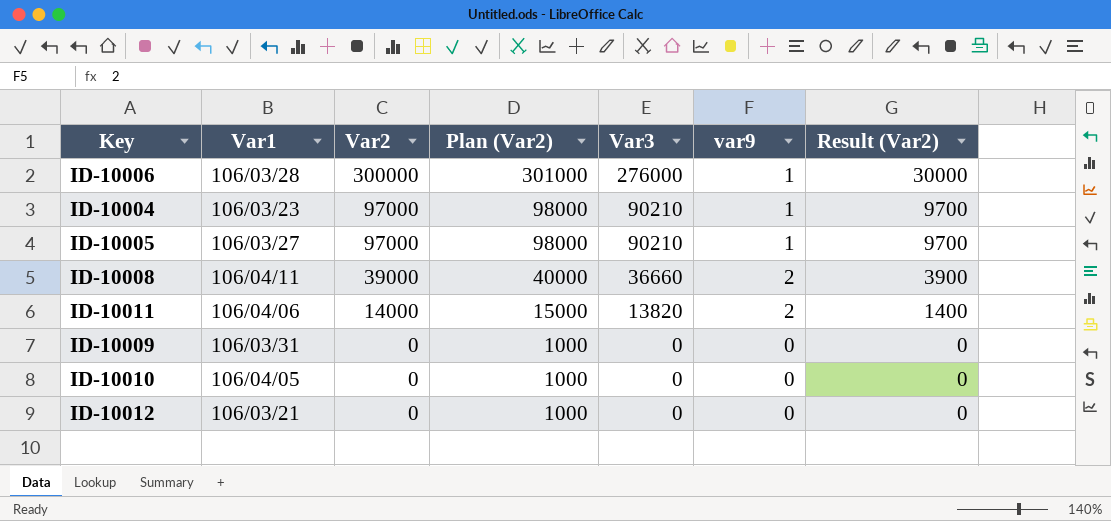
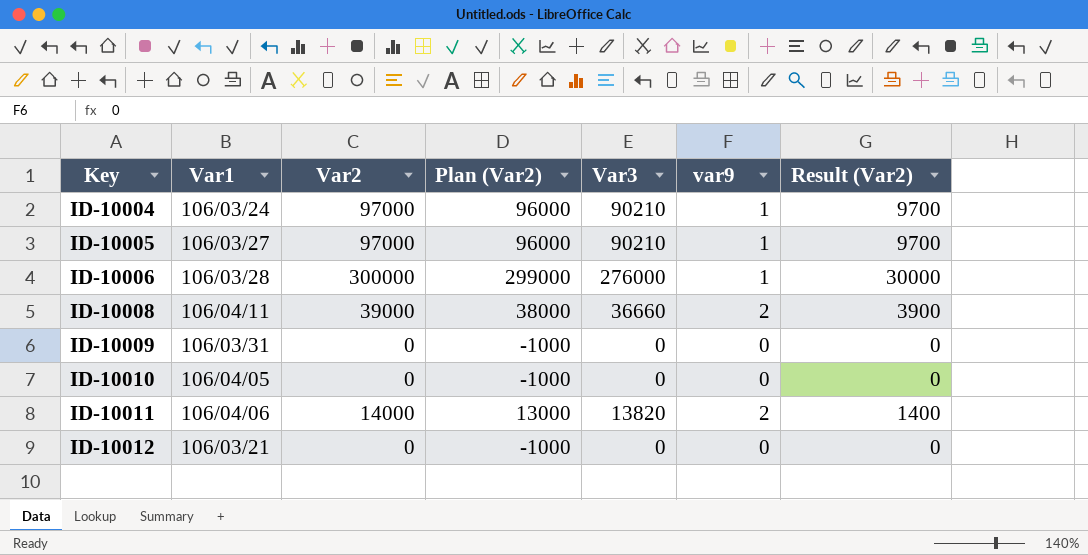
row order: Var2 descending -> Key ascending
column Plan (Var2) | formula: [Var2] + 1000 -> [Var2] - 1000
ID-10004 | Var1: 106/03/23 -> 106/03/24

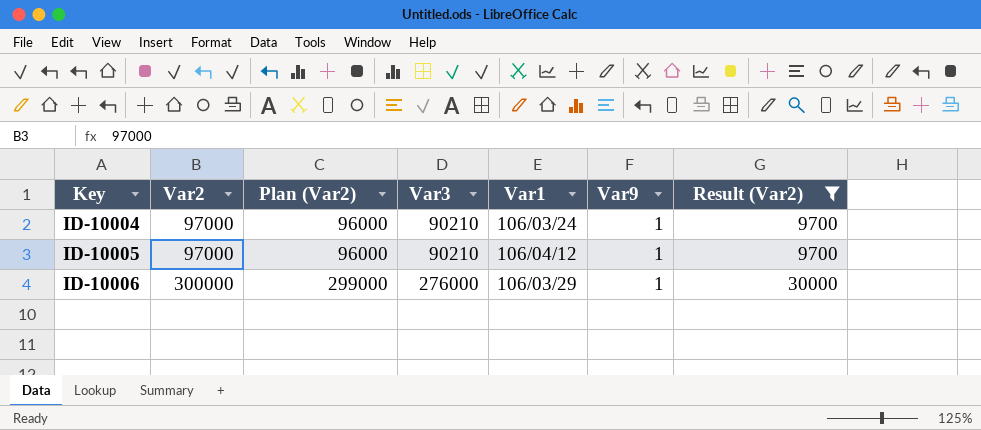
filter: none -> Result (Var2) >= 9700
column Var1 | position: 2 -> 5
column name: var9 -> Var9
ID-10005 | Var1: 106/03/27 -> 106/04/12
ID-10006 | Var1: 106/03/28 -> 106/03/29

